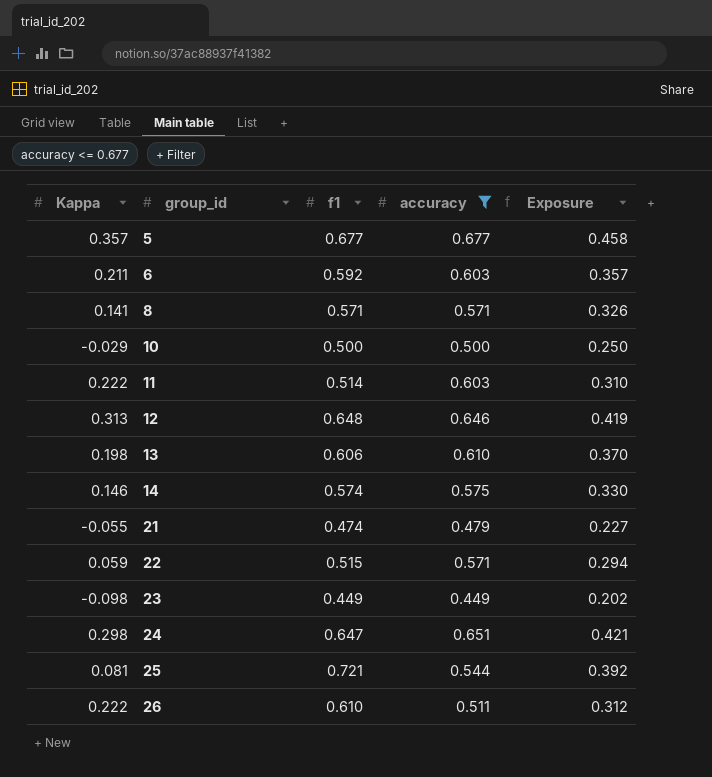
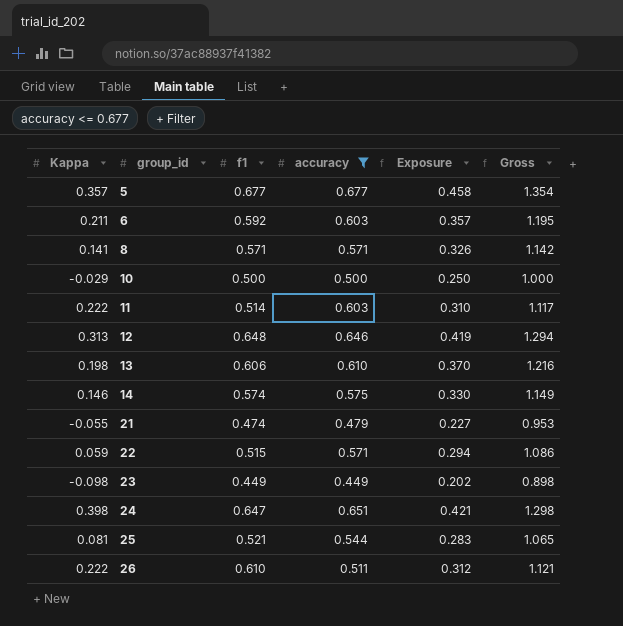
column Gross | formula: none -> [f1] + [accuracy]
24 | Kappa: 0.298 -> 0.398
25 | f1: 0.721 -> 0.521
25 | Exposure: 0.392 -> 0.283

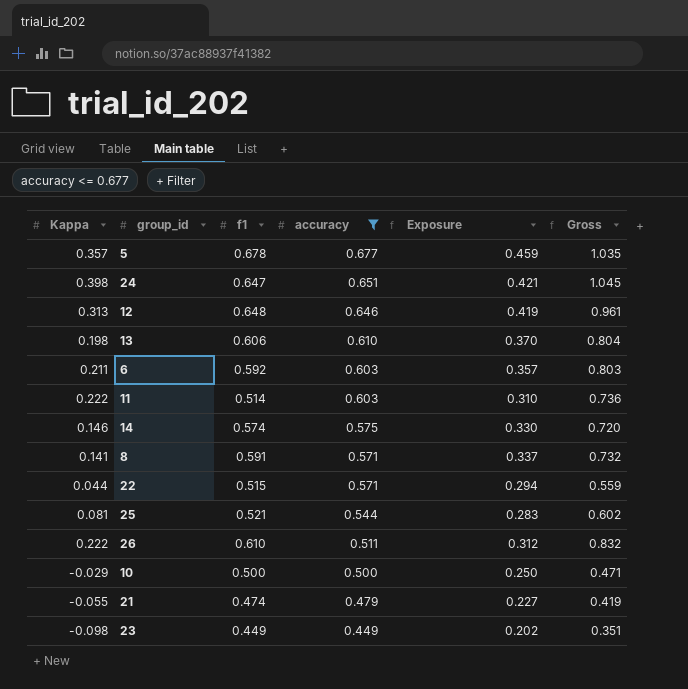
row order: group_id ascending -> accuracy descending
column Gross | formula: [f1] + [accuracy] -> [Kappa] + [f1]
5 | f1: 0.677 -> 0.678
5 | Exposure: 0.458 -> 0.459
8 | f1: 0.571 -> 0.591
8 | Exposure: 0.326 -> 0.337
22 | Kappa: 0.059 -> 0.044

